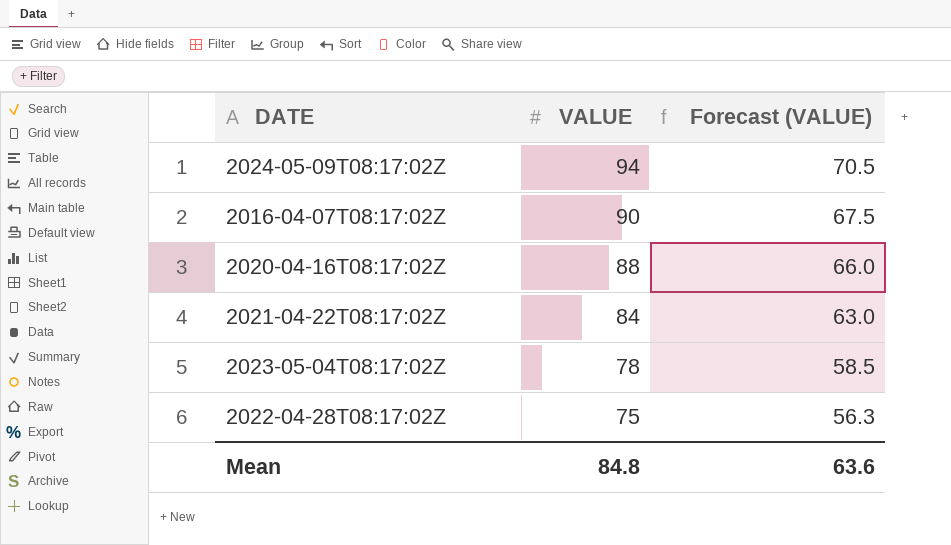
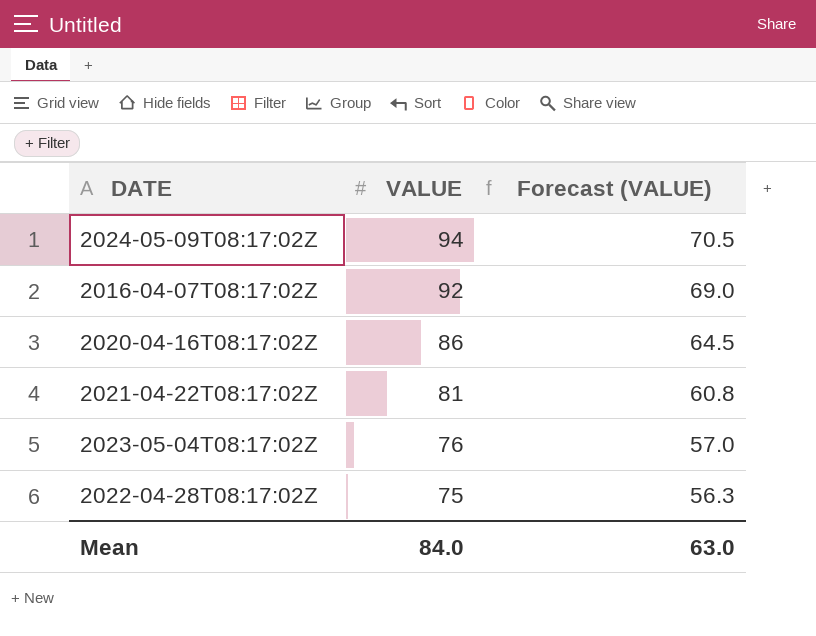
2016-04-07T08:17:02Z | VALUE: 90 -> 92
2016-04-07T08:17:02Z | Forecast (VALUE): 67.5 -> 69.0
2020-04-16T08:17:02Z | VALUE: 88 -> 86
2020-04-16T08:17:02Z | Forecast (VALUE): 66.0 -> 64.5
2021-04-22T08:17:02Z | VALUE: 84 -> 81
2021-04-22T08:17:02Z | Forecast (VALUE): 63.0 -> 60.8
2023-05-04T08:17:02Z | VALUE: 78 -> 76
2023-05-04T08:17:02Z | Forecast (VALUE): 58.5 -> 57.0
Mean | VALUE: 84.8 -> 84.0
Mean | Forecast (VALUE): 63.6 -> 63.0

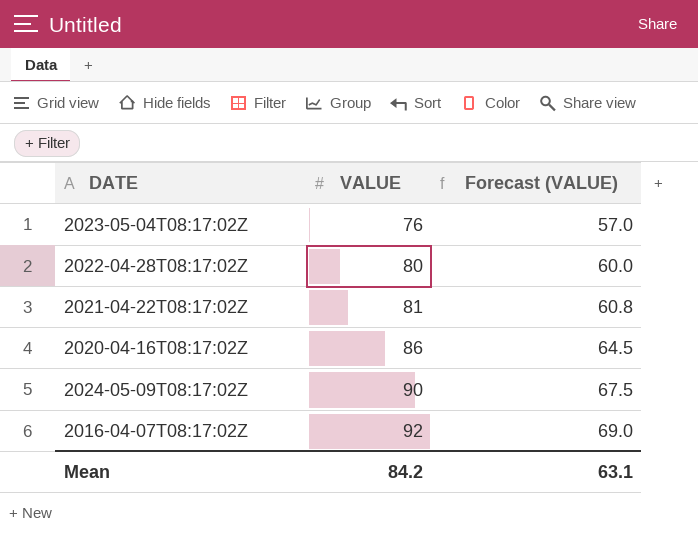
row order: VALUE descending -> VALUE ascending
2022-04-28T08:17:02Z | VALUE: 75 -> 80
2022-04-28T08:17:02Z | Forecast (VALUE): 56.3 -> 60.0
2024-05-09T08:17:02Z | VALUE: 94 -> 90
2024-05-09T08:17:02Z | Forecast (VALUE): 70.5 -> 67.5
Mean | VALUE: 84.0 -> 84.2
Mean | Forecast (VALUE): 63.0 -> 63.1

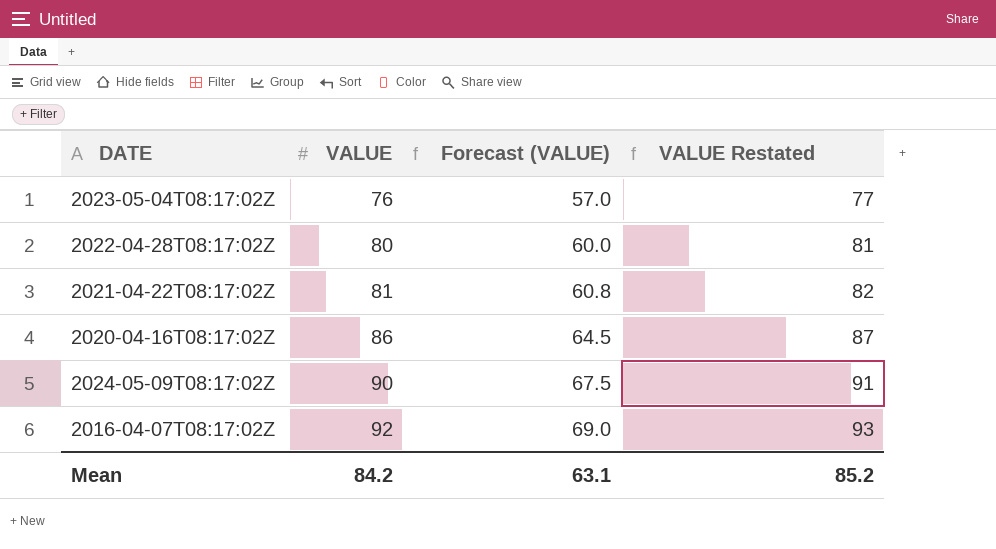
column VALUE Restated | formula: none -> [VALUE] + 1

